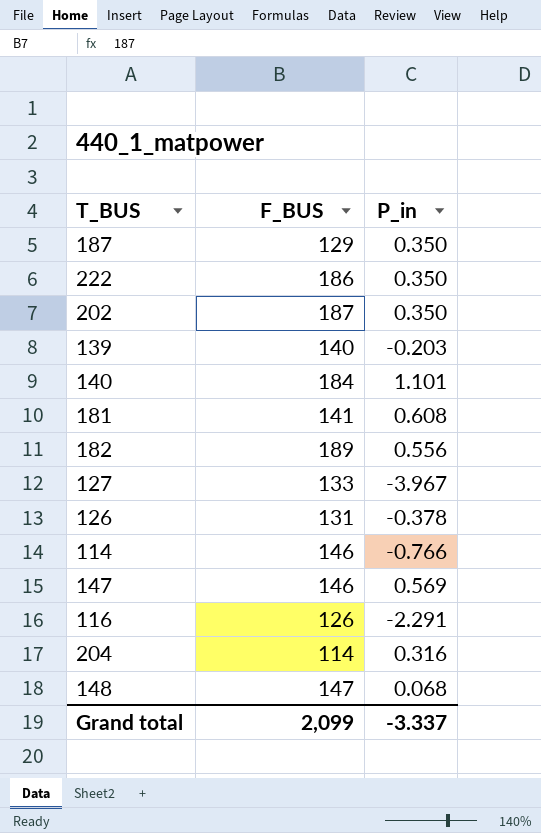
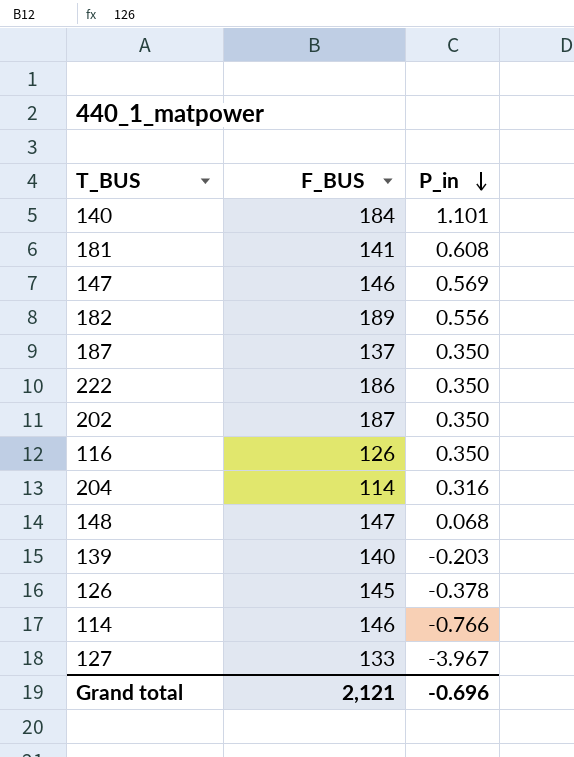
row order: none -> P_in descending
187 | F_BUS: 129 -> 137
116 | P_in: -2.291 -> 0.350
126 | F_BUS: 131 -> 145
Grand total | F_BUS: 2,099 -> 2,121
Grand total | P_in: -3.337 -> -0.696

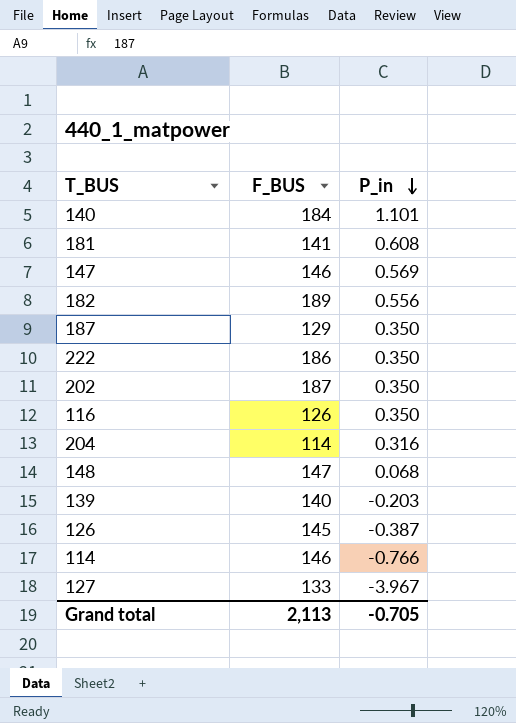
187 | F_BUS: 137 -> 129
126 | P_in: -0.378 -> -0.387
Grand total | F_BUS: 2,121 -> 2,113
Grand total | P_in: -0.696 -> -0.705

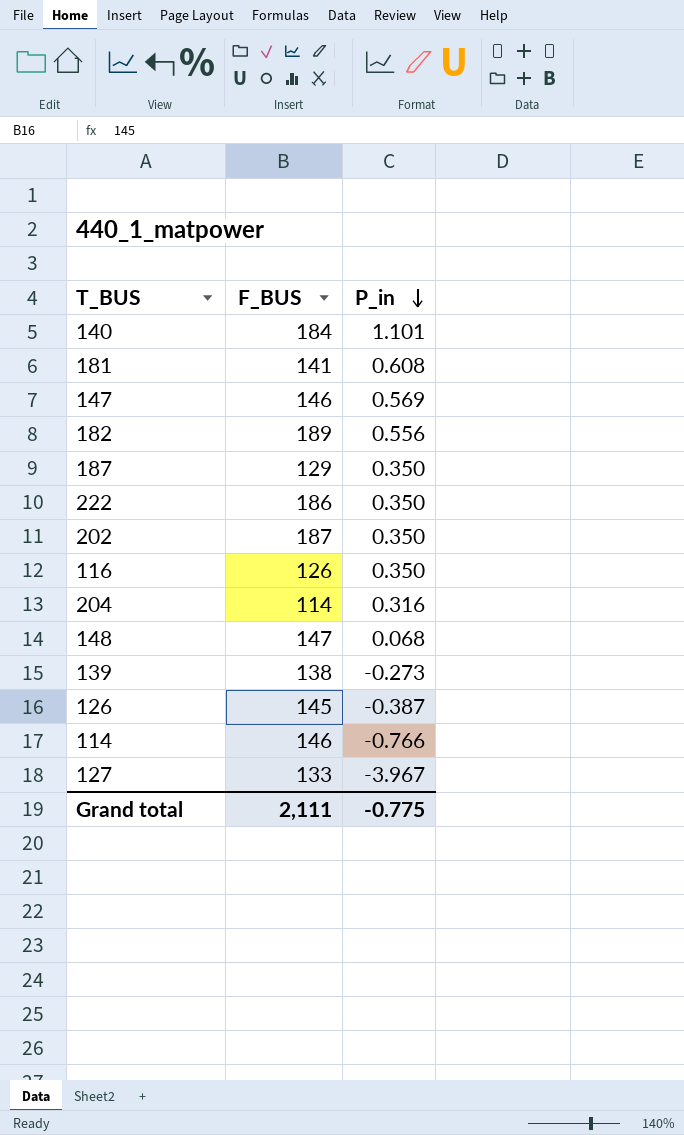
139 | F_BUS: 140 -> 138
139 | P_in: -0.203 -> -0.273
Grand total | F_BUS: 2,113 -> 2,111
Grand total | P_in: -0.705 -> -0.775

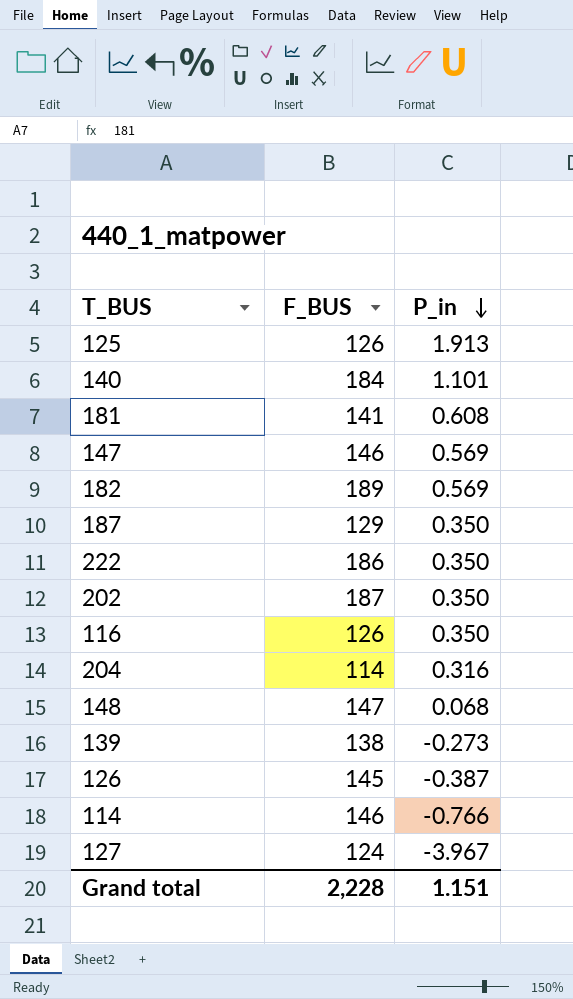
row 125: none -> 126 | 1.913
182 | P_in: 0.556 -> 0.569
127 | F_BUS: 133 -> 124
Grand total | F_BUS: 2,111 -> 2,228
Grand total | P_in: -0.775 -> 1.151

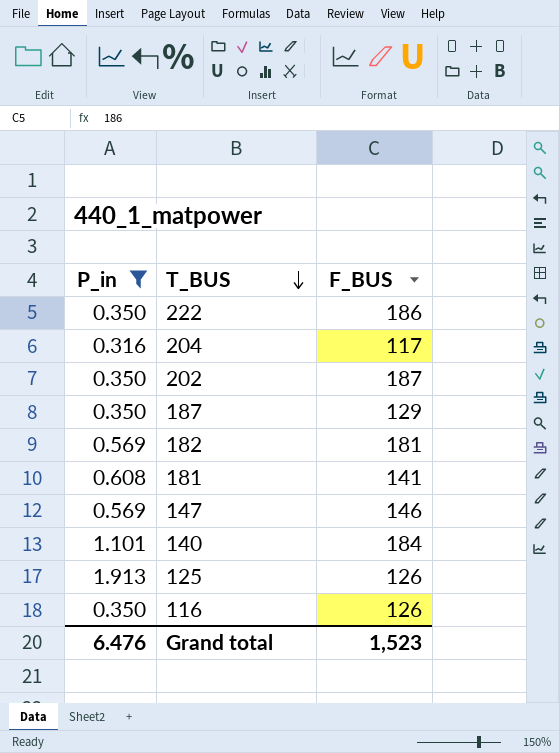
filter: none -> P_in >= 0.316
row order: P_in descending -> T_BUS descending
column P_in | position: 3 -> 1
204 | F_BUS: 114 -> 117
182 | F_BUS: 189 -> 181
Grand total | P_in: 1.151 -> 6.476
Grand total | F_BUS: 2,228 -> 1,523

